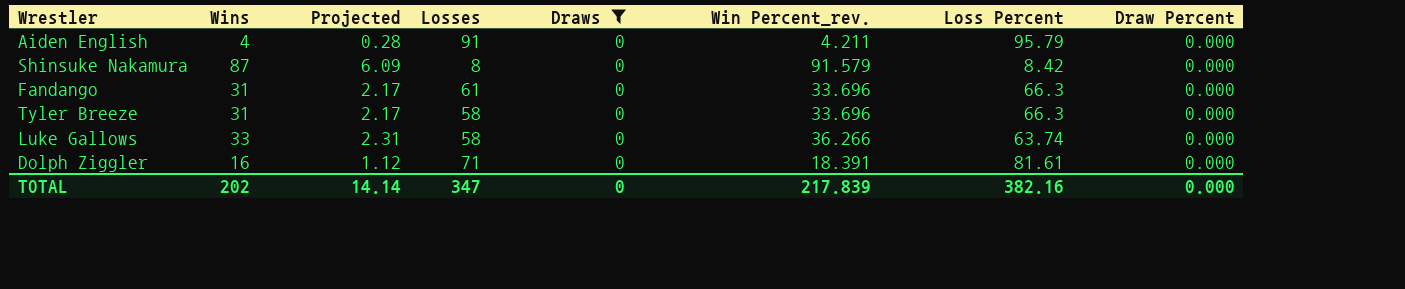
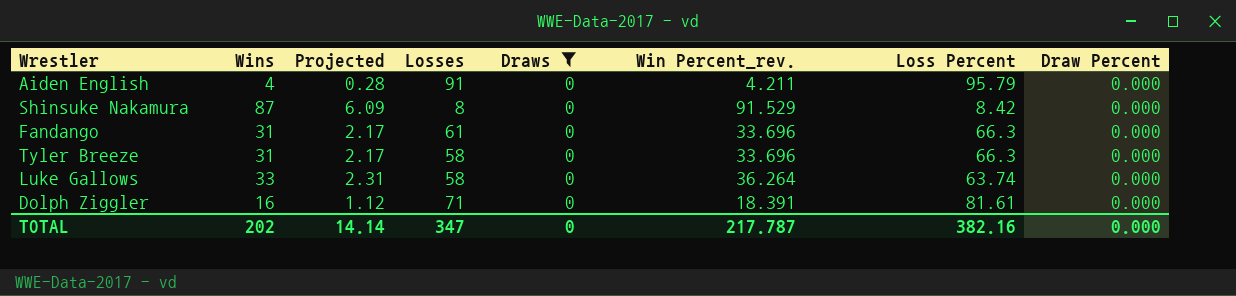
Shinsuke Nakamura | Win Percent_rev.: 91.579 -> 91.529
Luke Gallows | Win Percent_rev.: 36.266 -> 36.264
TOTAL | Win Percent_rev.: 217.839 -> 217.787

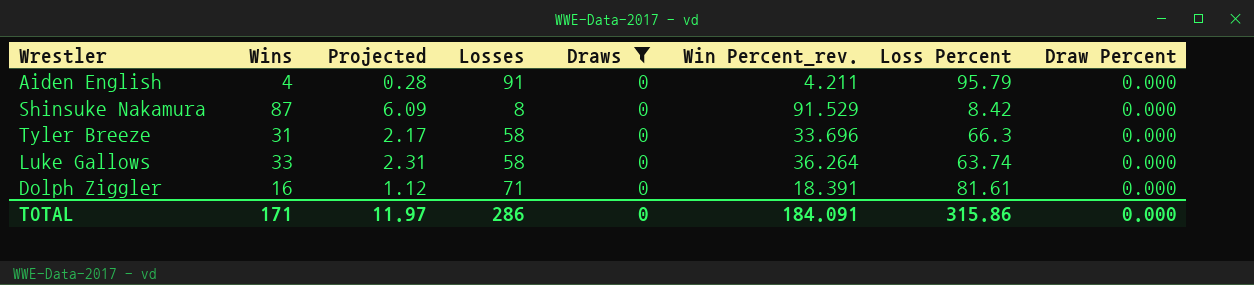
row Fandango: 31 | 2.17 | 61 | 0 | 33.696 | 66.3 | 0.000 -> none
TOTAL | Wins: 202 -> 171
TOTAL | Projected: 14.14 -> 11.97
TOTAL | Losses: 347 -> 286
TOTAL | Win Percent_rev.: 217.787 -> 184.091
TOTAL | Loss Percent: 382.16 -> 315.86

